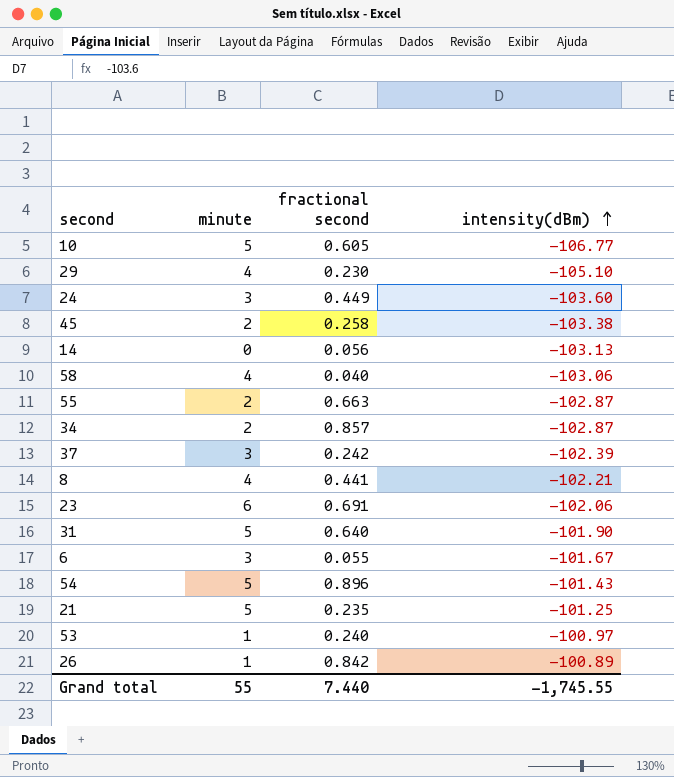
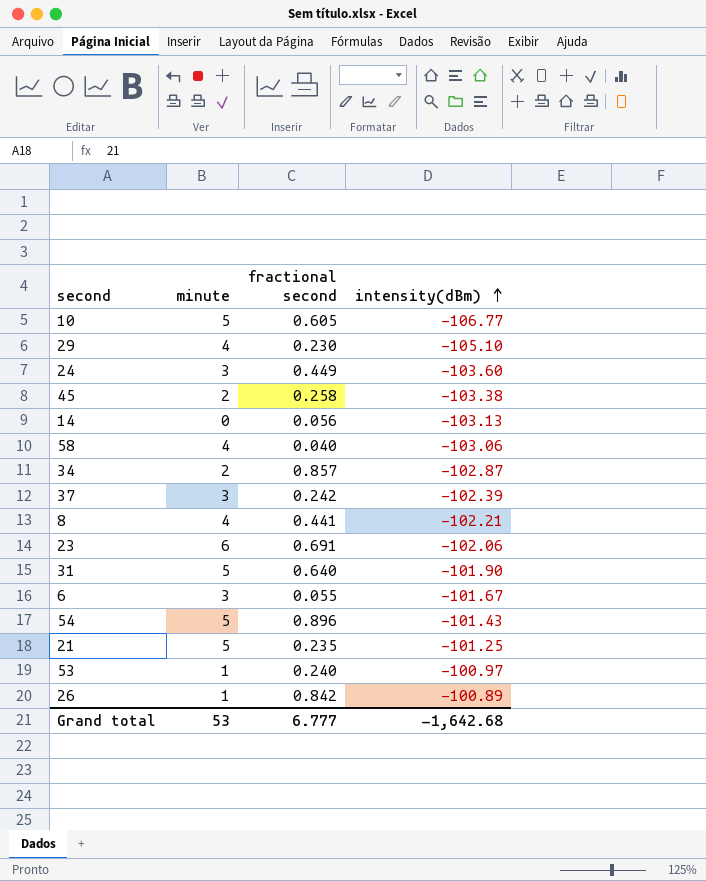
row 55: 2 | 0.663 | -102.87 -> none
Grand total | minute: 55 -> 53
Grand total | fractional second: 7.440 -> 6.777
Grand total | intensity(dBm): -1,745.55 -> -1,642.68

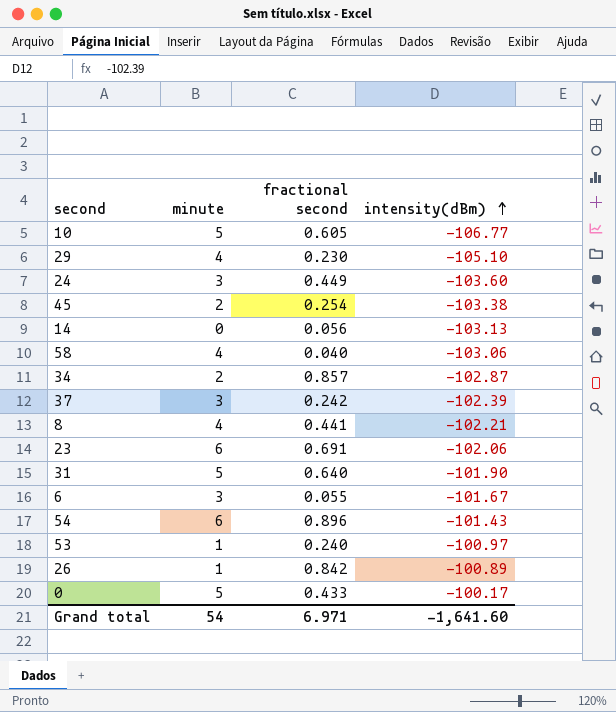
row 21: 5 | 0.235 | -101.25 -> none
45 | fractional second: 0.258 -> 0.254
54 | minute: 5 -> 6
row 0: none -> 5 | 0.433 | -100.17
Grand total | minute: 53 -> 54
Grand total | fractional second: 6.777 -> 6.971
Grand total | intensity(dBm): -1,642.68 -> -1,641.60

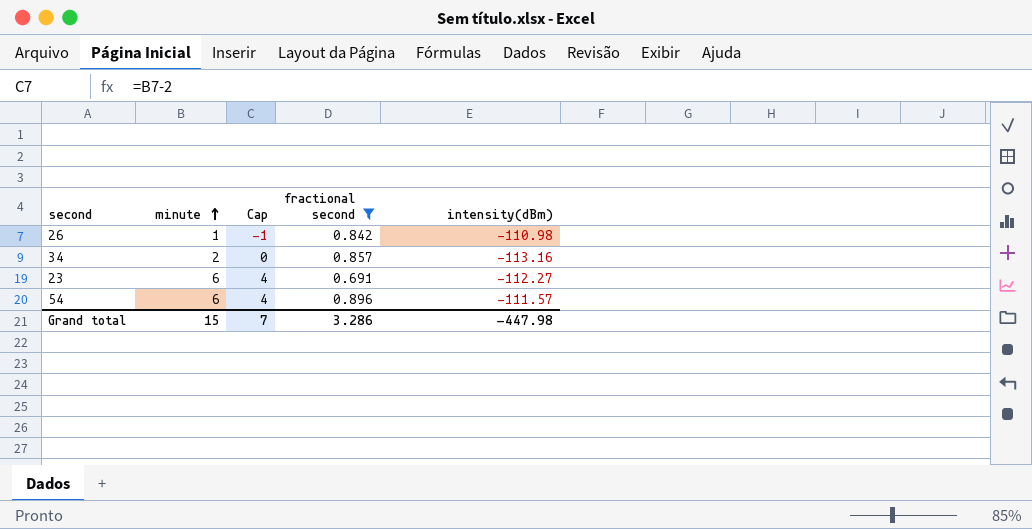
filter: none -> fractional second >= 0.691
row order: intensity(dBm) ascending -> minute ascending
column Cap | formula: none -> [minute] - 2
26 | intensity(dBm): -100.89 -> -110.98
34 | intensity(dBm): -102.87 -> -113.16
23 | intensity(dBm): -102.06 -> -112.27
54 | intensity(dBm): -101.43 -> -111.57
Grand total | minute: 54 -> 15
Grand total | fractional second: 6.971 -> 3.286
Grand total | intensity(dBm): -1,641.60 -> -447.98

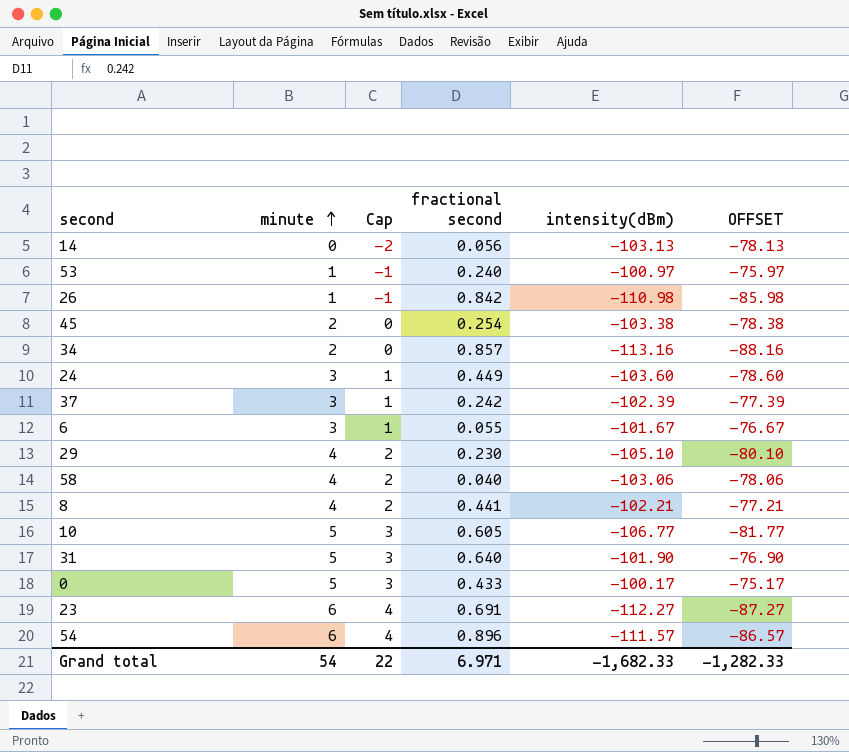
filter: fractional second >= 0.691 -> none
column OFFSET | formula: none -> [intensity(dBm)] + 25
Grand total | minute: 15 -> 54
Grand total | Cap: 7 -> 22
Grand total | fractional second: 3.286 -> 6.971
Grand total | intensity(dBm): -447.98 -> -1,682.33

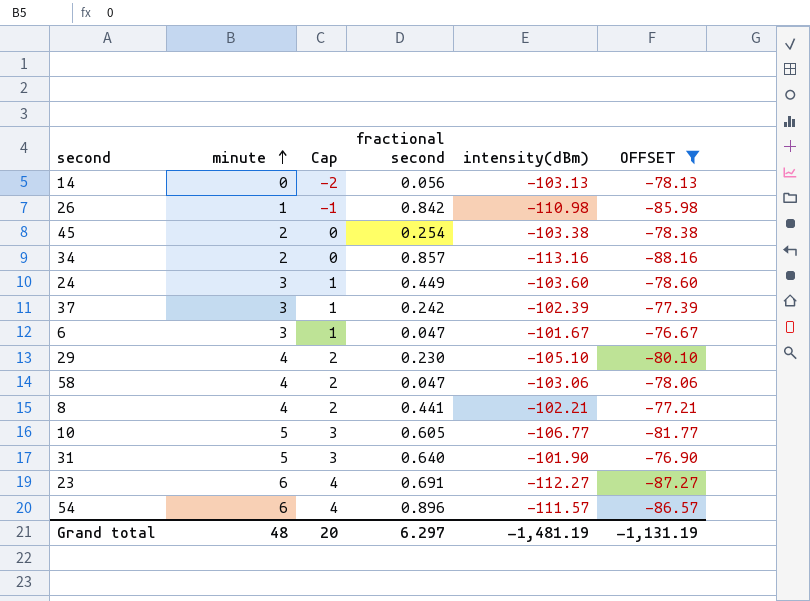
filter: none -> OFFSET <= -76.67
6 | fractional second: 0.055 -> 0.047
58 | fractional second: 0.040 -> 0.047
Grand total | minute: 54 -> 48
Grand total | Cap: 22 -> 20
Grand total | fractional second: 6.971 -> 6.297
Grand total | intensity(dBm): -1,682.33 -> -1,481.19
Grand total | OFFSET: -1,282.33 -> -1,131.19

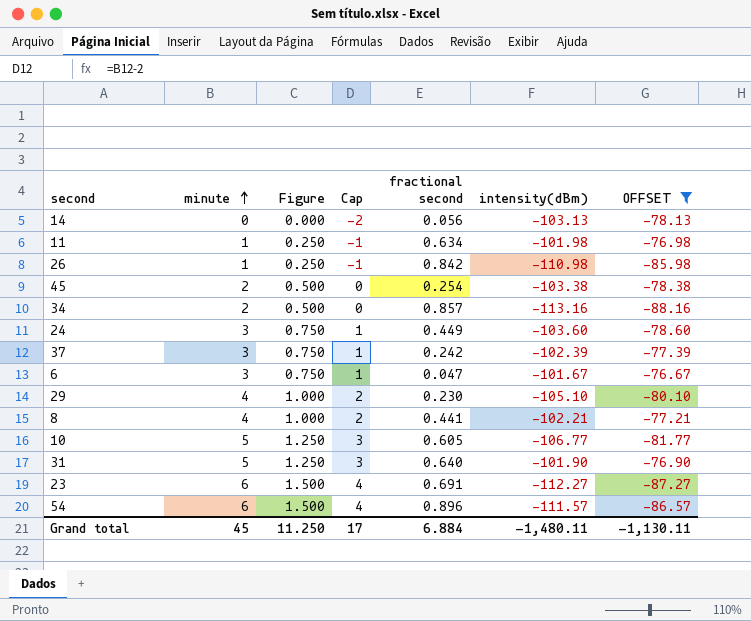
column Figure | formula: none -> [minute] * 0.25
row 58: 4 | 2 | 0.047 | -103.06 | -78.06 -> none
row 11: none -> 1 | 0.250 | -1 | 0.634 | -101.98 | -76.98
Grand total | minute: 48 -> 45
Grand total | Cap: 20 -> 17
Grand total | fractional second: 6.297 -> 6.884
Grand total | intensity(dBm): -1,481.19 -> -1,480.11
Grand total | OFFSET: -1,131.19 -> -1,130.11

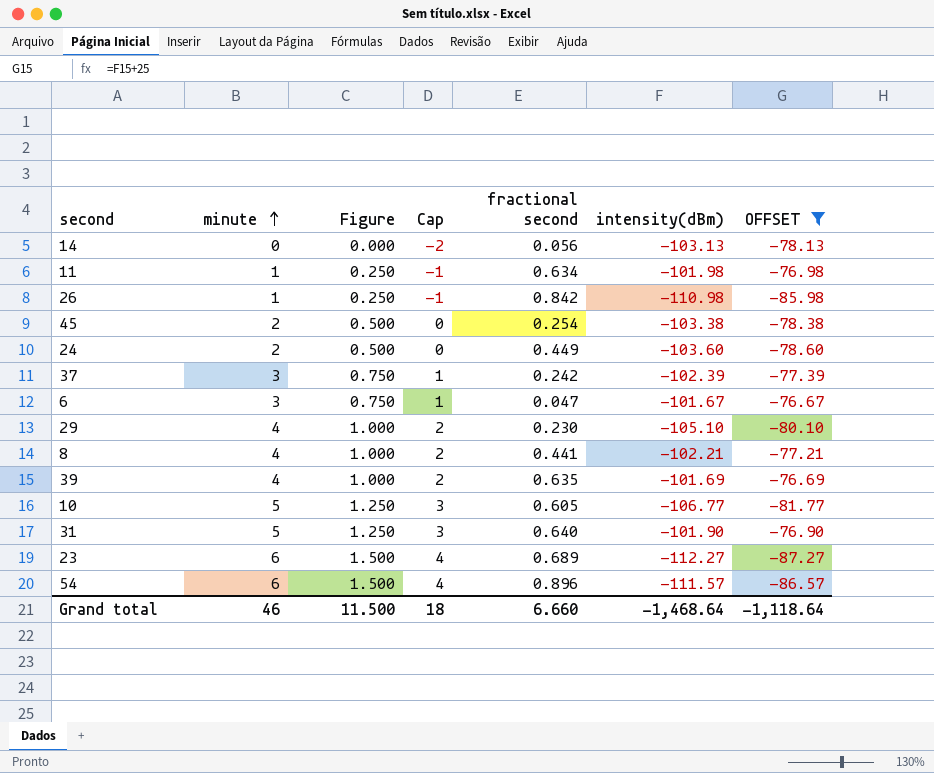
row 34: 2 | 0.500 | 0 | 0.857 | -113.16 | -88.16 -> none
24 | minute: 3 -> 2
24 | Figure: 0.750 -> 0.500
24 | Cap: 1 -> 0
row 39: none -> 4 | 1.000 | 2 | 0.635 | -101.69 | -76.69
23 | fractional second: 0.691 -> 0.689
Grand total | minute: 45 -> 46
Grand total | Figure: 11.250 -> 11.500
Grand total | Cap: 17 -> 18
Grand total | fractional second: 6.884 -> 6.660
Grand total | intensity(dBm): -1,480.11 -> -1,468.64
Grand total | OFFSET: -1,130.11 -> -1,118.64

